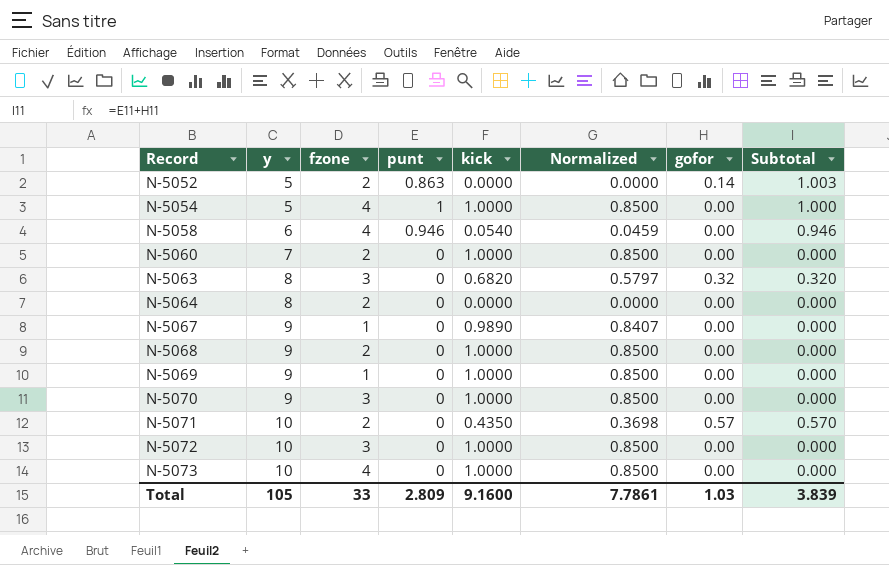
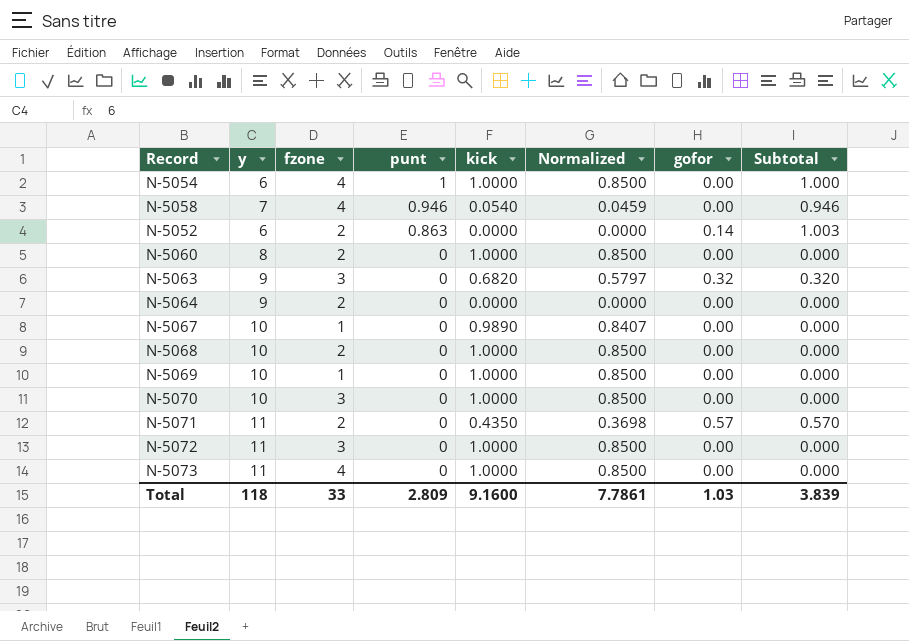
row order: Record ascending -> punt descending
N-5054 | y: 5 -> 6
N-5058 | y: 6 -> 7
N-5052 | y: 5 -> 6
N-5060 | y: 7 -> 8
N-5063 | y: 8 -> 9
N-5064 | y: 8 -> 9
N-5067 | y: 9 -> 10
N-5068 | y: 9 -> 10
N-5069 | y: 9 -> 10
N-5070 | y: 9 -> 10
N-5071 | y: 10 -> 11
N-5072 | y: 10 -> 11
N-5073 | y: 10 -> 11
Total | y: 105 -> 118

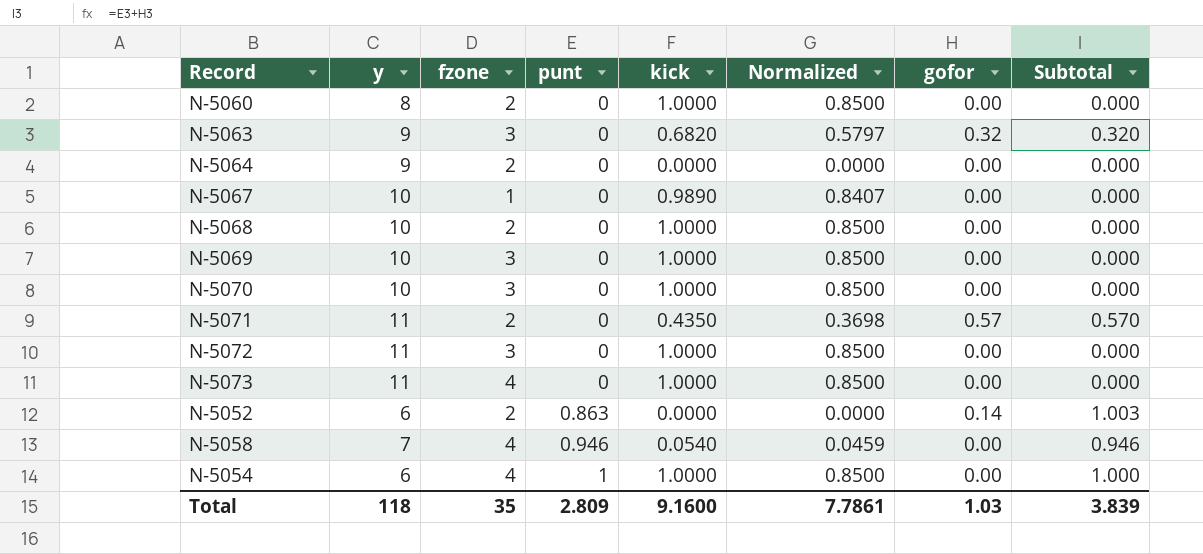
row order: punt descending -> punt ascending
N-5069 | fzone: 1 -> 3
Total | fzone: 33 -> 35

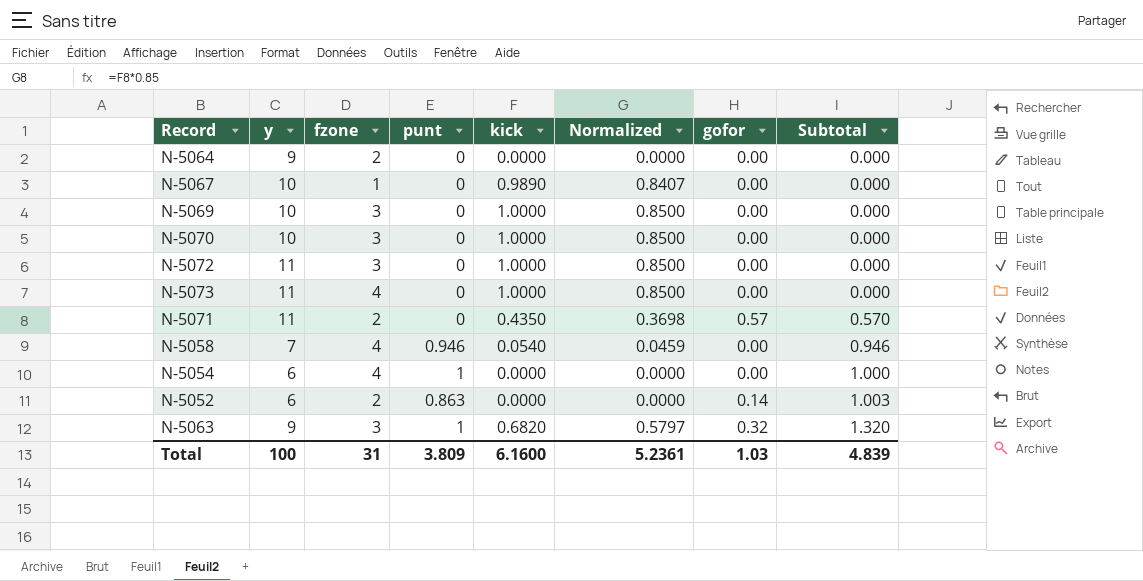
row order: punt ascending -> Subtotal ascending
row N-5060: 8 | 2 | 0 | 1.0000 | 0.8500 | 0.00 | 0.000 -> none
row N-5068: 10 | 2 | 0 | 1.0000 | 0.8500 | 0.00 | 0.000 -> none
N-5054 | kick: 1.0000 -> 0.0000
N-5054 | Normalized: 0.8500 -> 0.0000
N-5063 | punt: 0 -> 1
N-5063 | Subtotal: 0.320 -> 1.320
Total | y: 118 -> 100
Total | fzone: 35 -> 31
Total | punt: 2.809 -> 3.809
Total | kick: 9.1600 -> 6.1600
Total | Normalized: 7.7861 -> 5.2361
Total | Subtotal: 3.839 -> 4.839

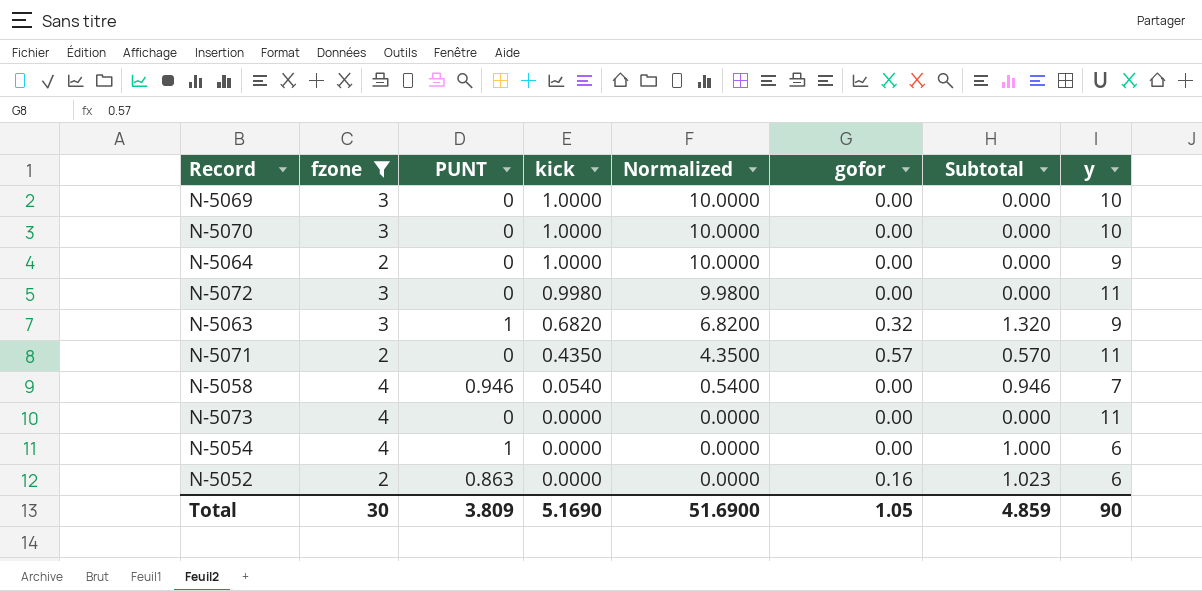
filter: none -> fzone != 1
row order: Subtotal ascending -> kick descending
column name: punt -> PUNT
column Normalized | formula: [kick] * 0.85 -> [kick] * 10
column y | position: 2 -> 8
N-5064 | kick: 0.0000 -> 1.0000
N-5072 | kick: 1.0000 -> 0.9980
N-5073 | kick: 1.0000 -> 0.0000
N-5052 | gofor: 0.14 -> 0.16
N-5052 | Subtotal: 1.003 -> 1.023
Total | fzone: 31 -> 30
Total | kick: 6.1600 -> 5.1690
Total | Normalized: 5.2361 -> 51.6900
Total | gofor: 1.03 -> 1.05
Total | Subtotal: 4.839 -> 4.859
Total | y: 100 -> 90

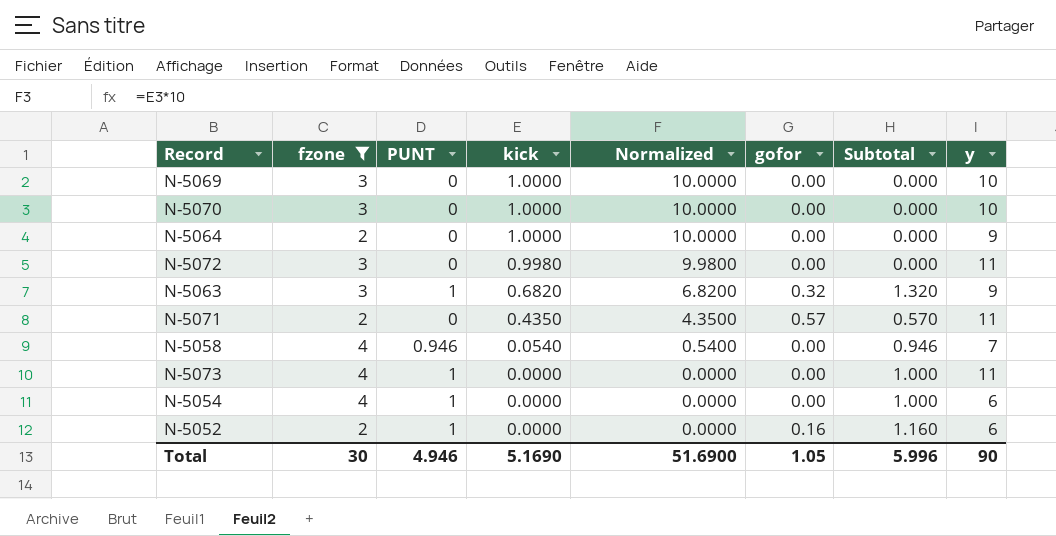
N-5073 | PUNT: 0 -> 1
N-5073 | Subtotal: 0.000 -> 1.000
N-5052 | PUNT: 0.863 -> 1
N-5052 | Subtotal: 1.023 -> 1.160
Total | PUNT: 3.809 -> 4.946
Total | Subtotal: 4.859 -> 5.996

